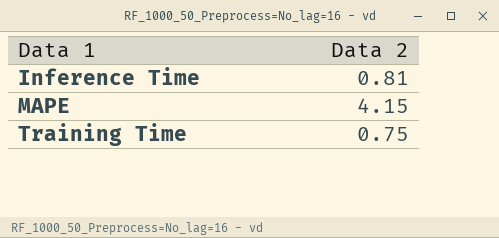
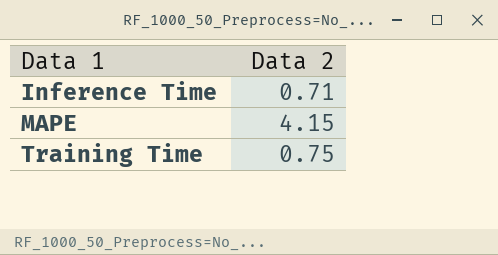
Inference Time | Data 2: 0.81 -> 0.71

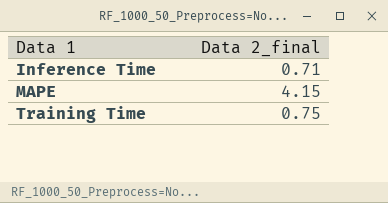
column name: Data 2 -> Data 2_final

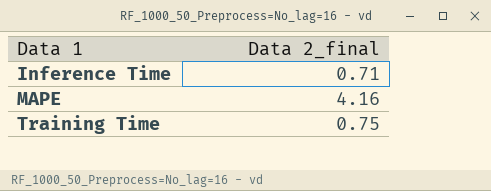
MAPE | Data 2_final: 4.15 -> 4.16

